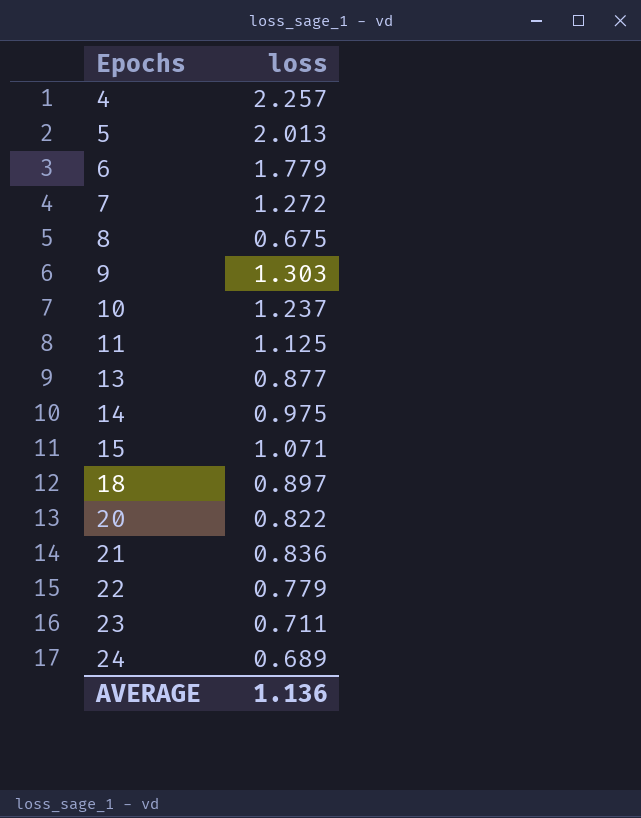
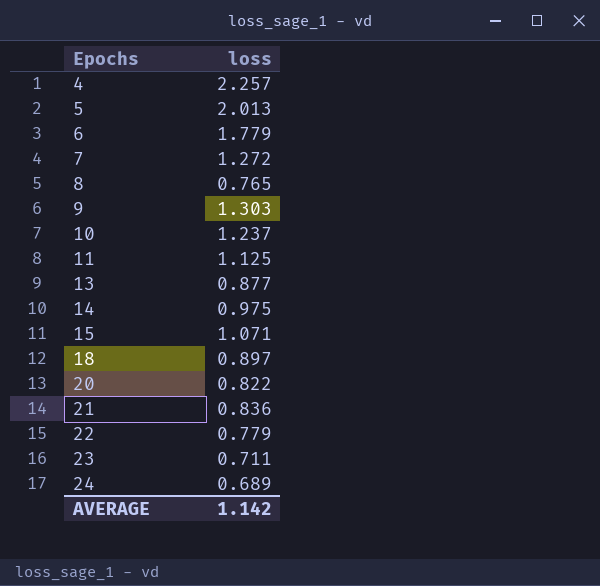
8 | loss: 0.675 -> 0.765
AVERAGE | loss: 1.136 -> 1.142

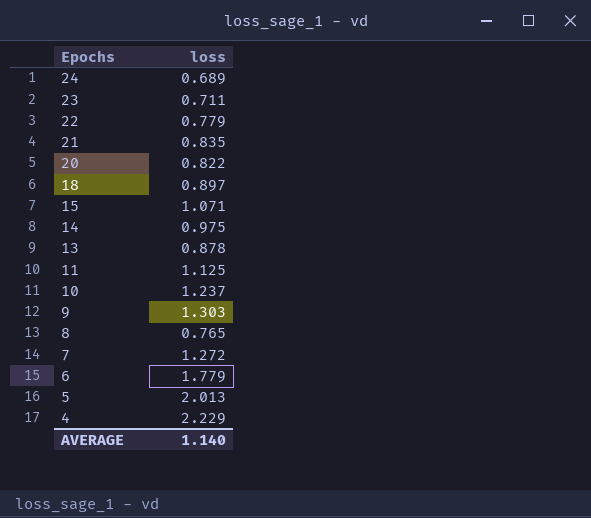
row order: Epochs ascending -> Epochs descending
21 | loss: 0.836 -> 0.835
13 | loss: 0.877 -> 0.878
4 | loss: 2.257 -> 2.229
AVERAGE | loss: 1.142 -> 1.140

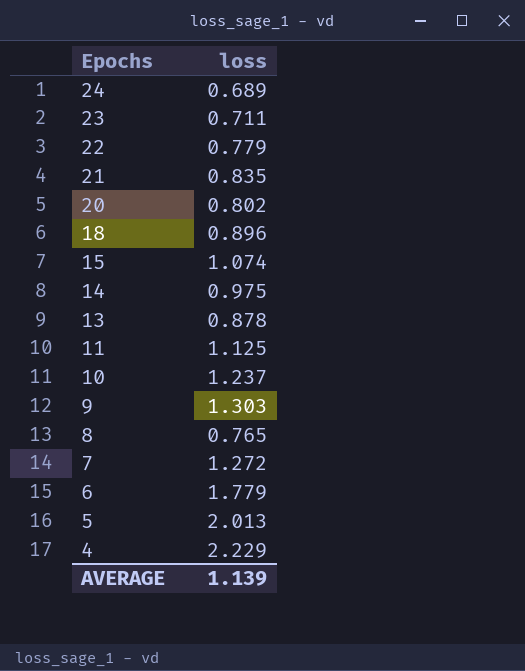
20 | loss: 0.822 -> 0.802
18 | loss: 0.897 -> 0.896
15 | loss: 1.071 -> 1.074
AVERAGE | loss: 1.140 -> 1.139

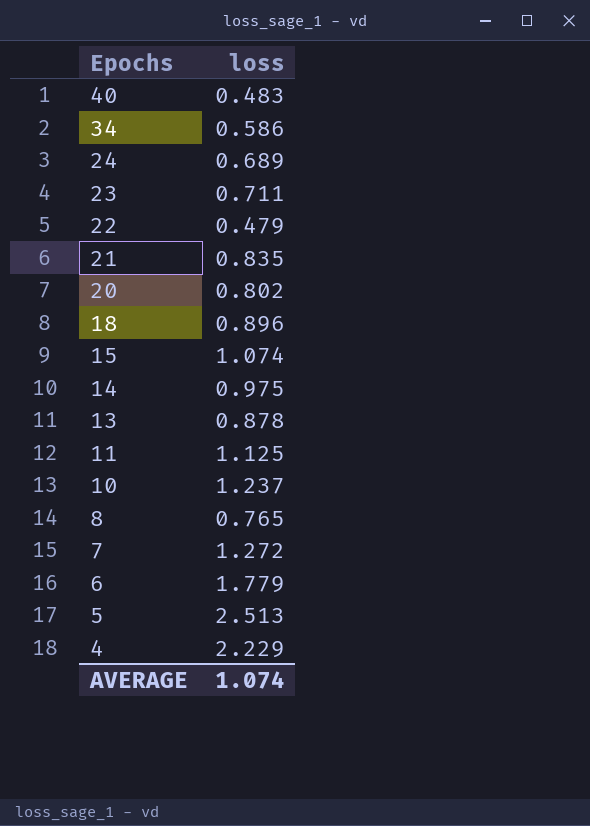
row 9: 1.303 -> none
row 40: none -> 0.483
row 34: none -> 0.586
22 | loss: 0.779 -> 0.479
5 | loss: 2.013 -> 2.513
AVERAGE | loss: 1.139 -> 1.074

